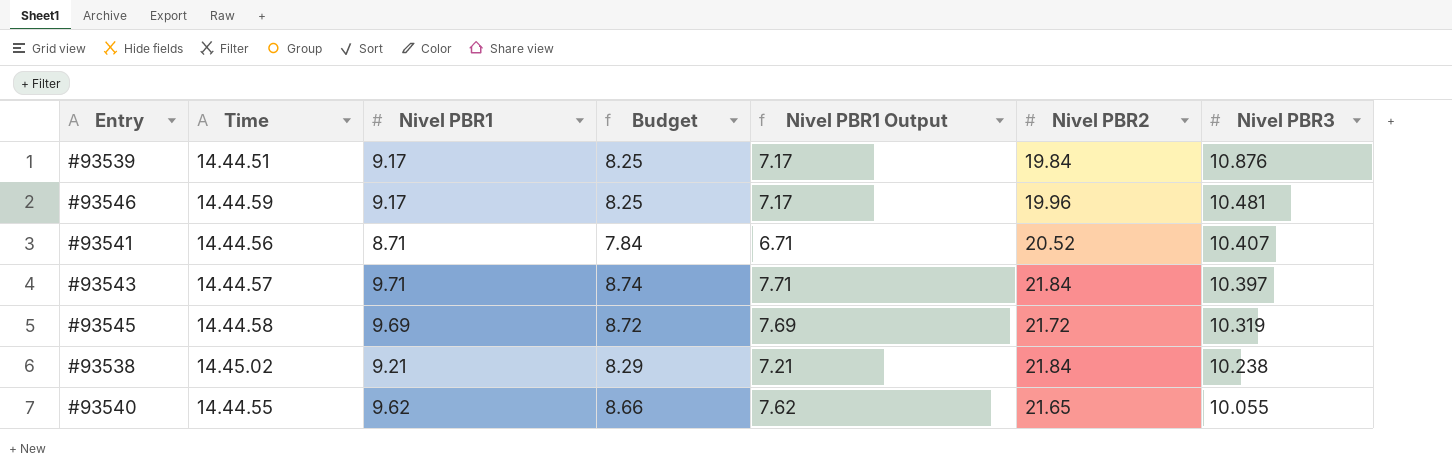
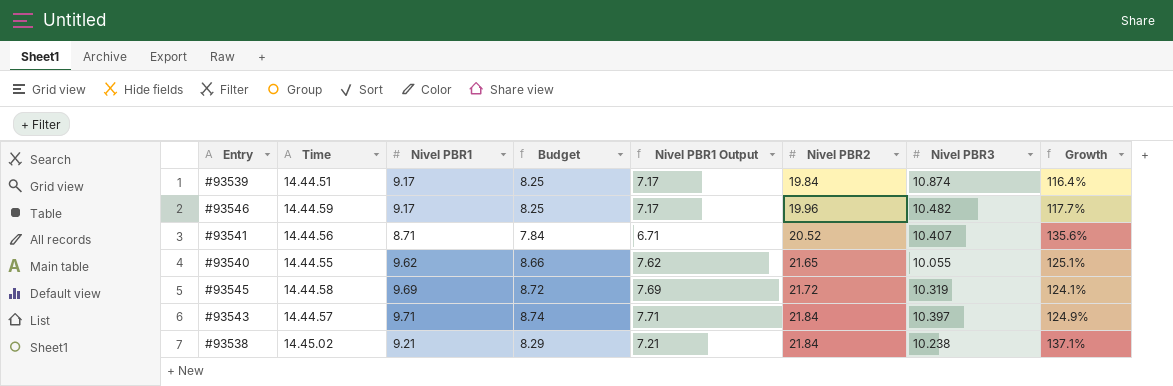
row order: Nivel PBR3 descending -> Nivel PBR2 ascending
column Growth | formula: none -> ([Nivel PBR2] - [Nivel PBR1]) / [Nivel PBR1]
#93539 | Nivel PBR3: 10.876 -> 10.874
#93546 | Nivel PBR3: 10.481 -> 10.482

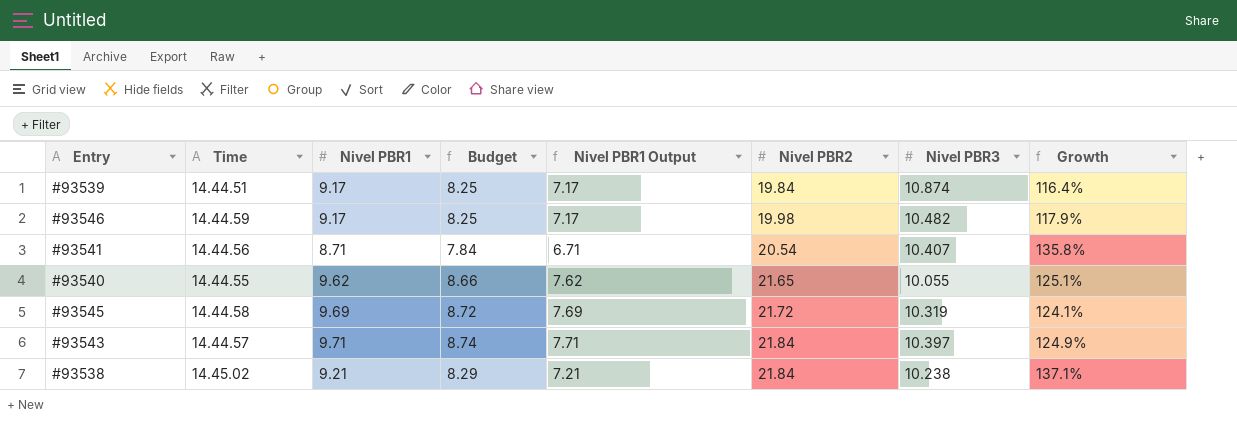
#93546 | Nivel PBR2: 19.96 -> 19.98
#93546 | Growth: 117.7% -> 117.9%
#93541 | Nivel PBR2: 20.52 -> 20.54
#93541 | Growth: 135.6% -> 135.8%

